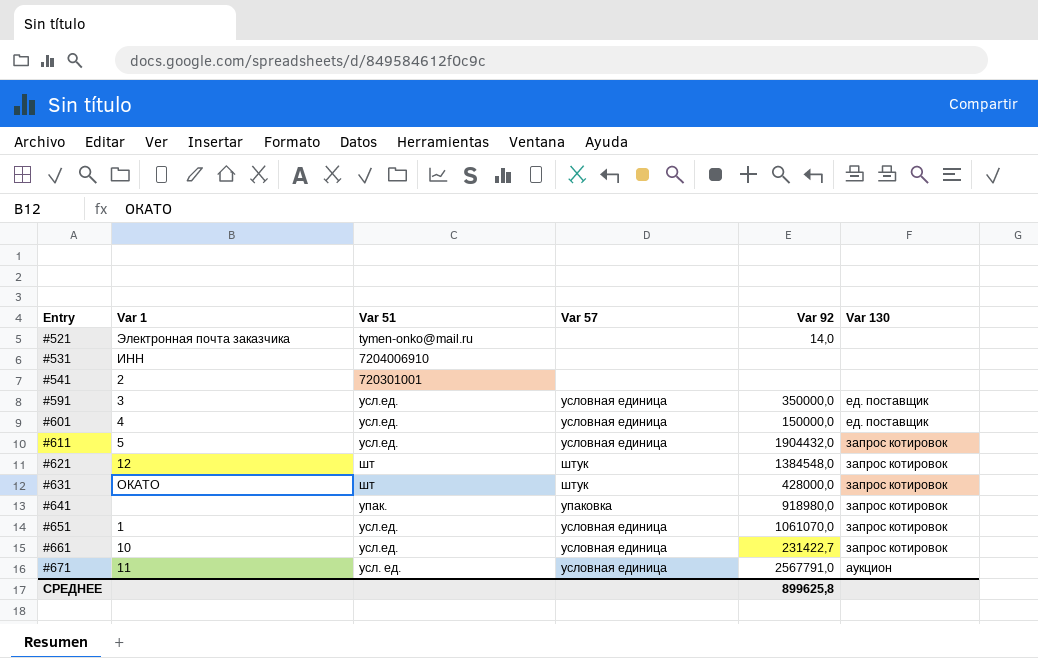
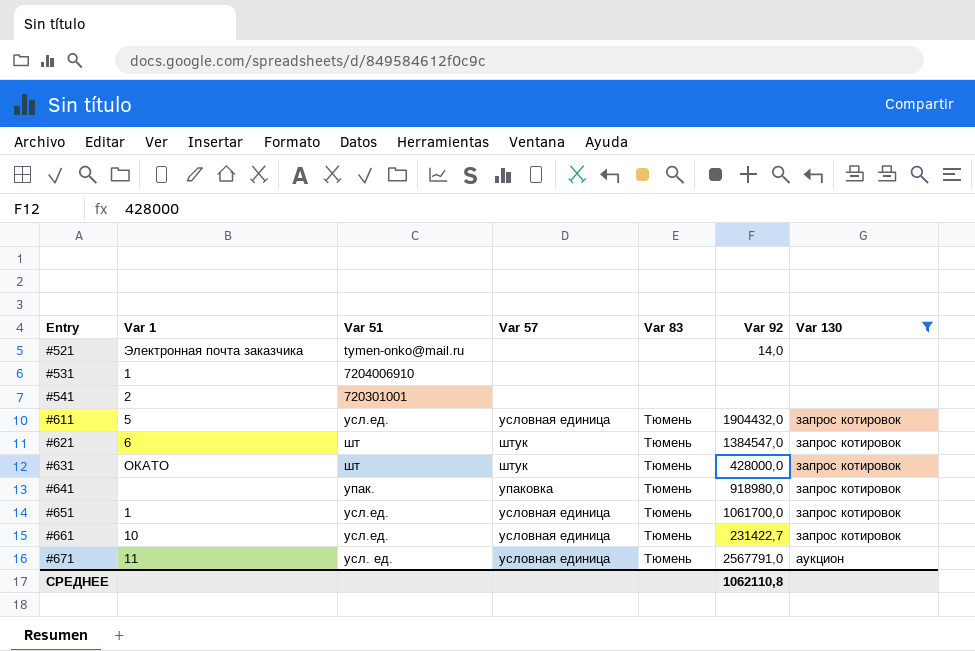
filter: none -> Var 130 != ед. поставщик
column Var 83 | position: none -> 5
#531 | Var 1: ИНН -> 1
#621 | Var 1: 12 -> 6
#621 | Var 92: 1384548,0 -> 1384547,0
#651 | Var 92: 1061070,0 -> 1061700,0
СРЕДНЕЕ | Var 92: 899625,8 -> 1062110,8

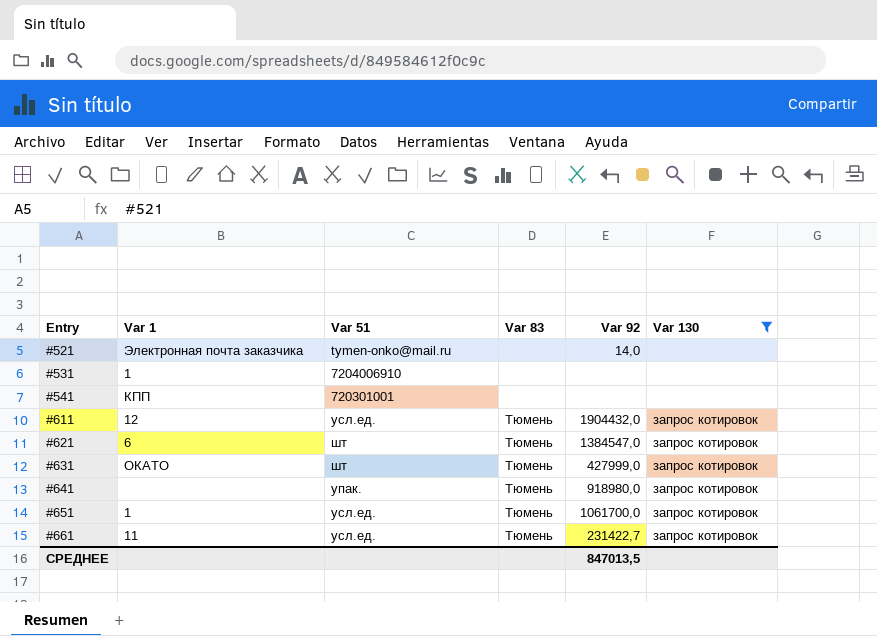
column Var 57 | position: 4 -> none
row #671: 11 | усл. ед. | условная единица | Тюмень | 2567791,0 | аукцион -> none
#541 | Var 1: 2 -> КПП
#611 | Var 1: 5 -> 12
#631 | Var 92: 428000,0 -> 427999,0
#661 | Var 1: 10 -> 11
СРЕДНЕЕ | Var 92: 1062110,8 -> 847013,5

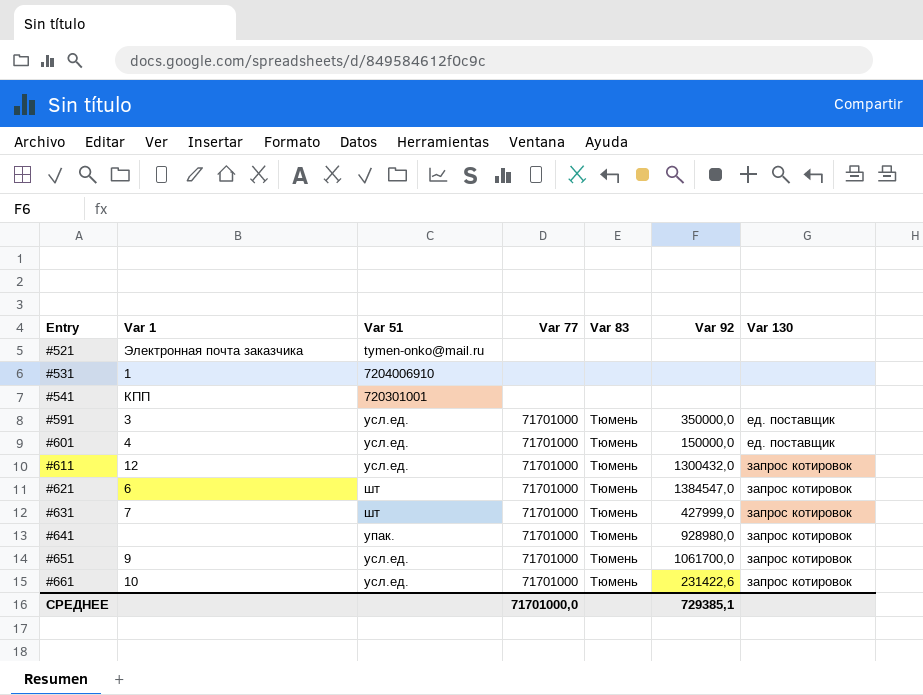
filter: Var 130 != ед. поставщик -> none
column Var 77 | position: none -> 4
#521 | Var 92: 14,0 -> none
#611 | Var 92: 1904432,0 -> 1300432,0
#631 | Var 1: ОКАТО -> 7
#641 | Var 92: 918980,0 -> 928980,0
#651 | Var 1: 1 -> 9
#661 | Var 1: 11 -> 10
#661 | Var 92: 231422,7 -> 231422,6
СРЕДНЕЕ | Var 92: 847013,5 -> 729385,1

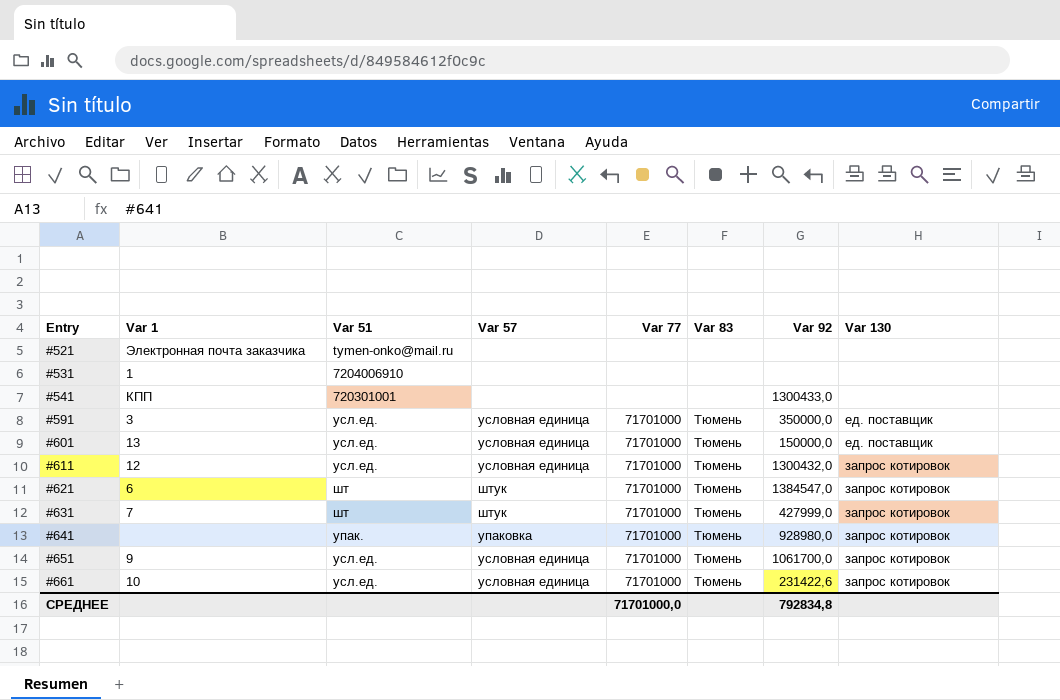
column Var 57 | position: none -> 4
#541 | Var 92: none -> 1300433,0
#601 | Var 1: 4 -> 13
СРЕДНЕЕ | Var 92: 729385,1 -> 792834,8

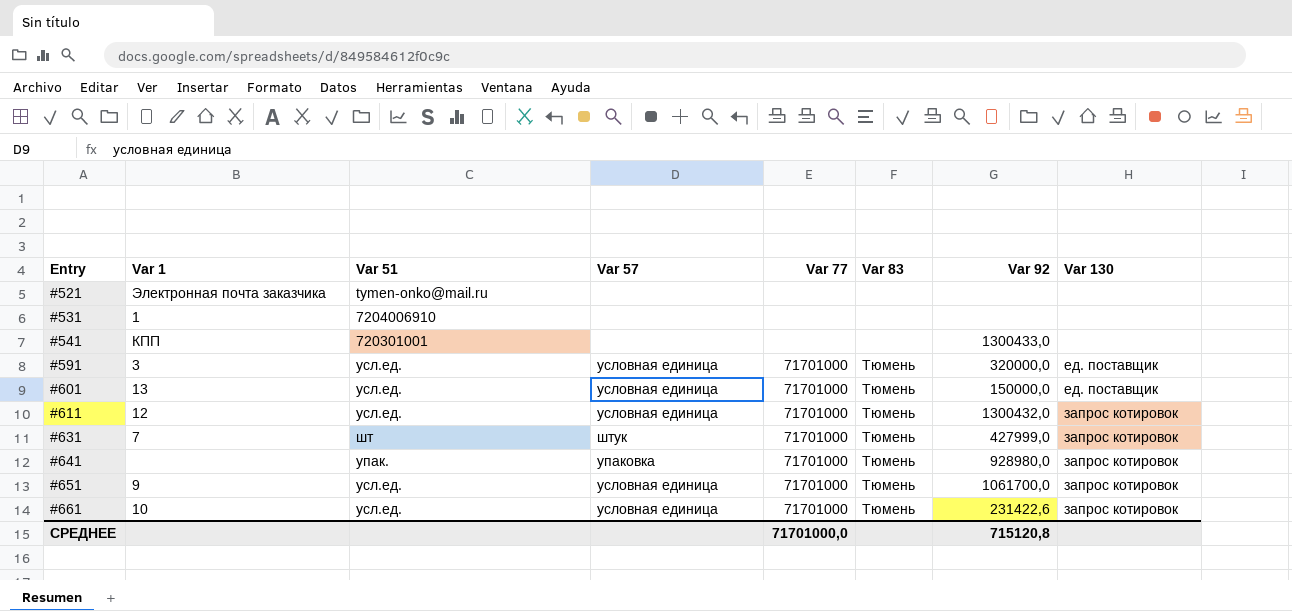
row #621: 6 | шт | штук | 71701000 | Тюмень | 1384547,0 | запрос котировок -> none
#591 | Var 92: 350000,0 -> 320000,0
СРЕДНЕЕ | Var 92: 792834,8 -> 715120,8

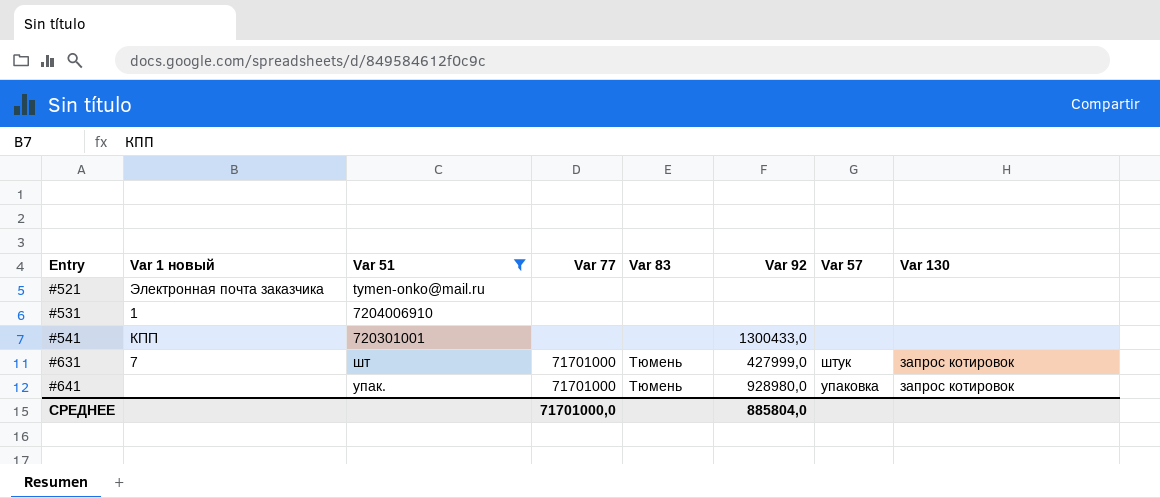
filter: none -> Var 51 != усл.ед.
column name: Var 1 -> Var 1 новый
column Var 57 | position: 4 -> 7
СРЕДНЕЕ | Var 92: 715120,8 -> 885804,0

